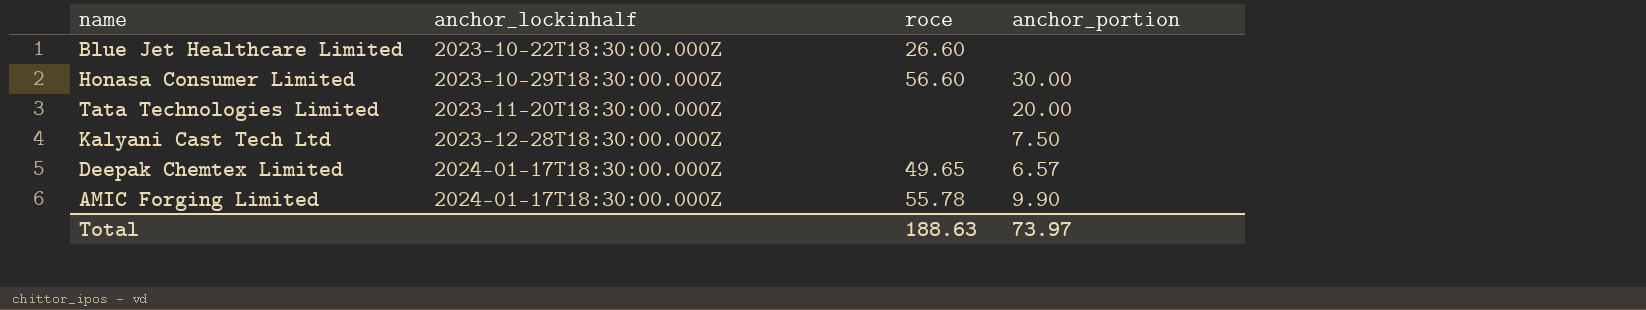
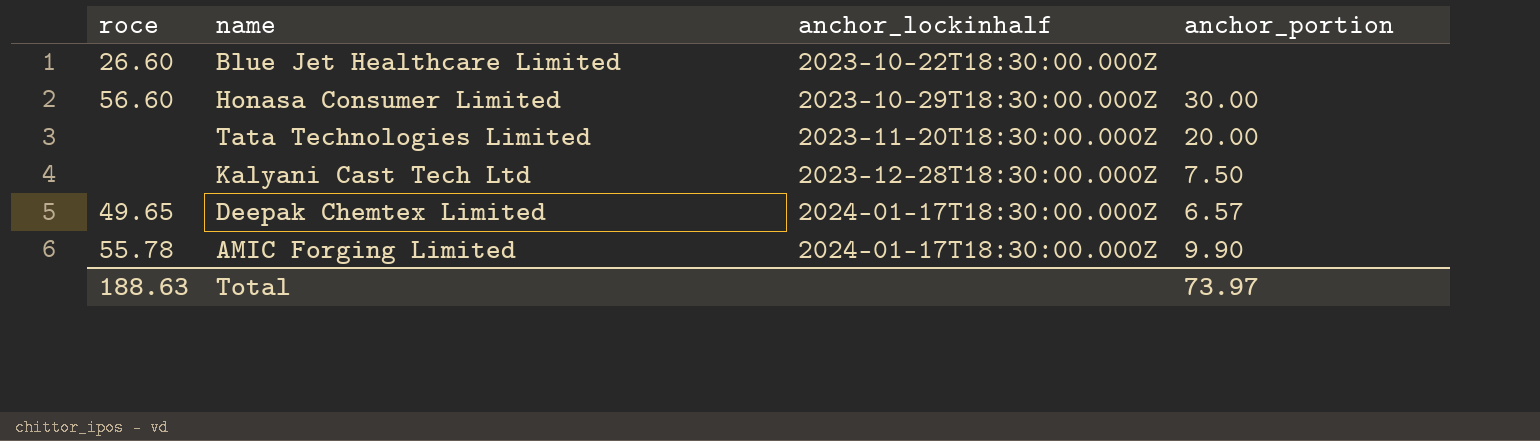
column roce | position: 3 -> 1

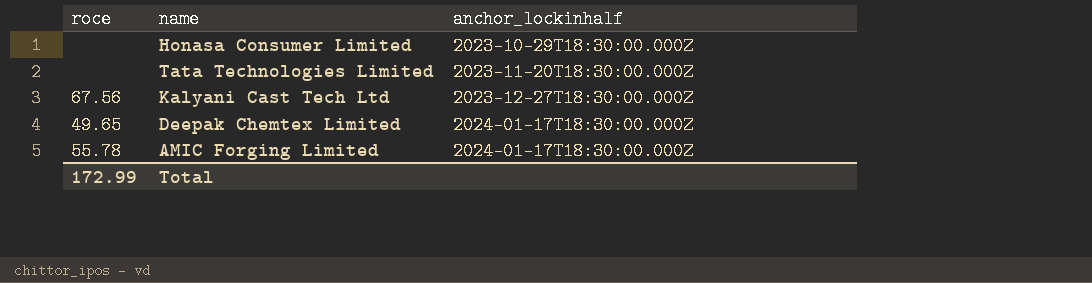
column anchor_portion | position: 4 -> none
row Blue Jet Healthcare Limited: 26.60 | 2023-10-22T18:30:00.000Z | none -> none
Honasa Consumer Limited | roce: 56.60 -> none
Kalyani Cast Tech Ltd | roce: none -> 67.56
Kalyani Cast Tech Ltd | anchor_lockinhalf: 2023-12-28T18:30:00.000Z -> 2023-12-27T18:30:00.000Z
Total | roce: 188.63 -> 172.99

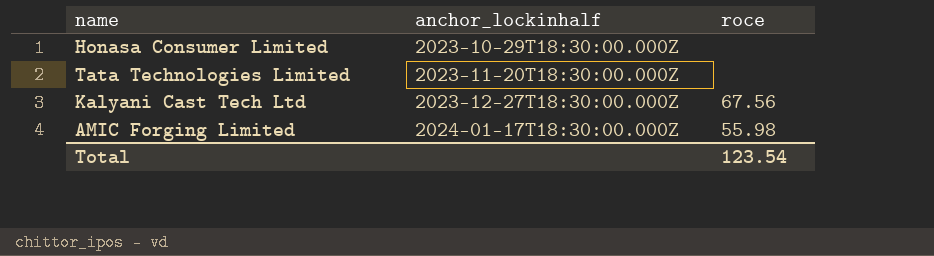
column roce | position: 1 -> 3
row Deepak Chemtex Limited: 49.65 | 2024-01-17T18:30:00.000Z -> none
AMIC Forging Limited | roce: 55.78 -> 55.98
Total | roce: 172.99 -> 123.54

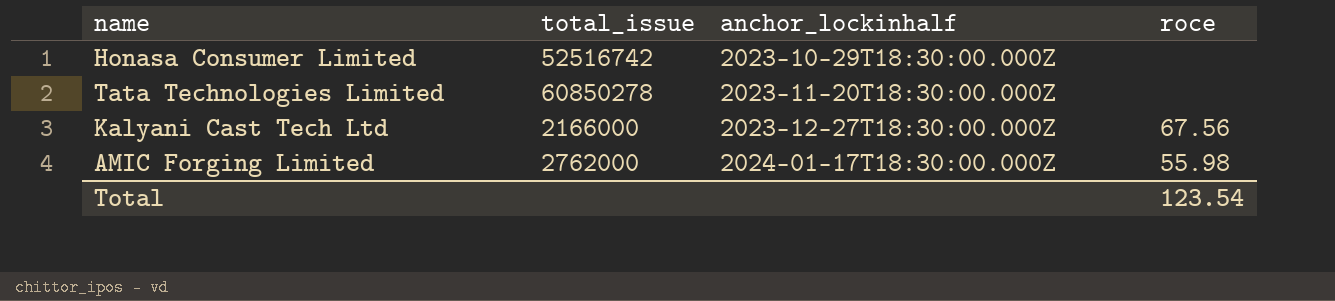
column total_issue | position: none -> 2

